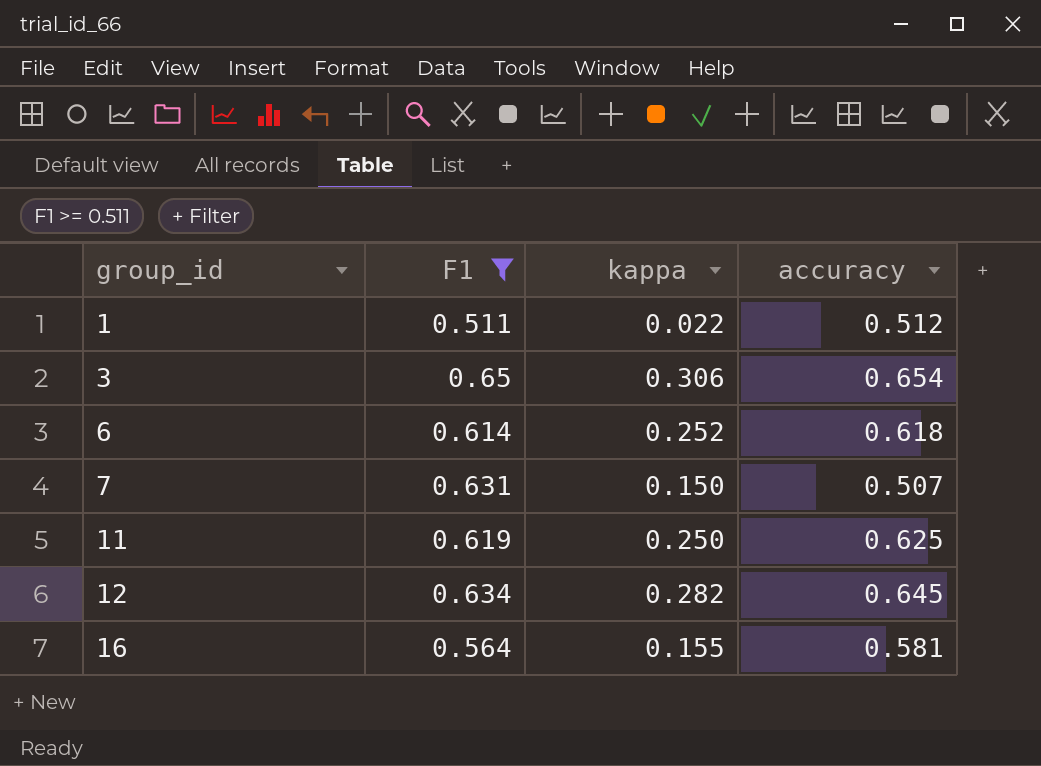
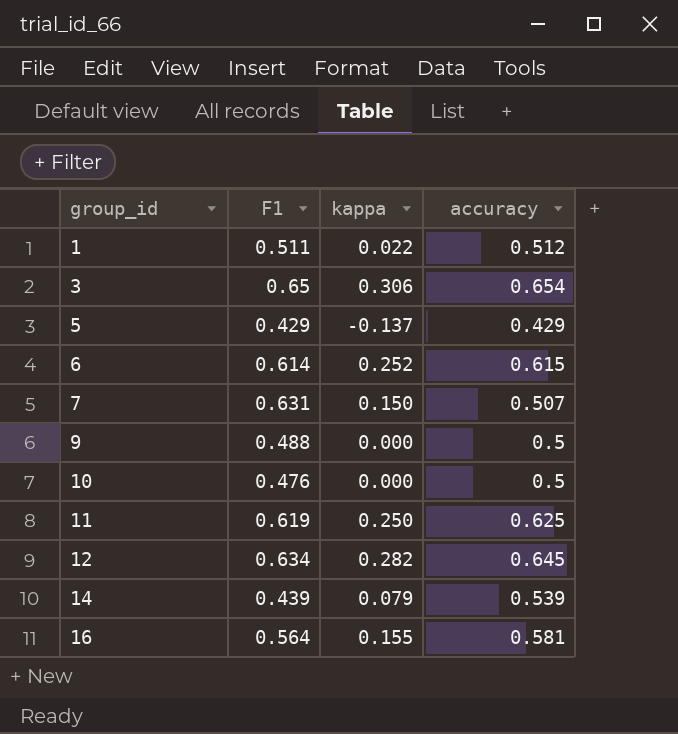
filter: F1 >= 0.511 -> none
6 | accuracy: 0.618 -> 0.615

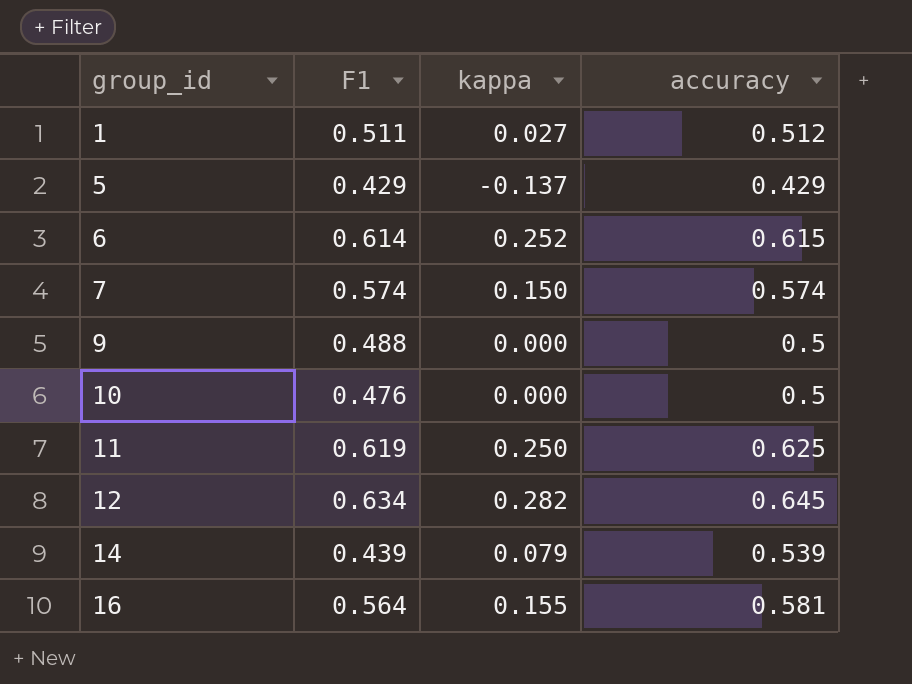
row 3: 0.65 | 0.306 | 0.654 -> none
1 | kappa: 0.022 -> 0.027
7 | F1: 0.631 -> 0.574
7 | accuracy: 0.507 -> 0.574

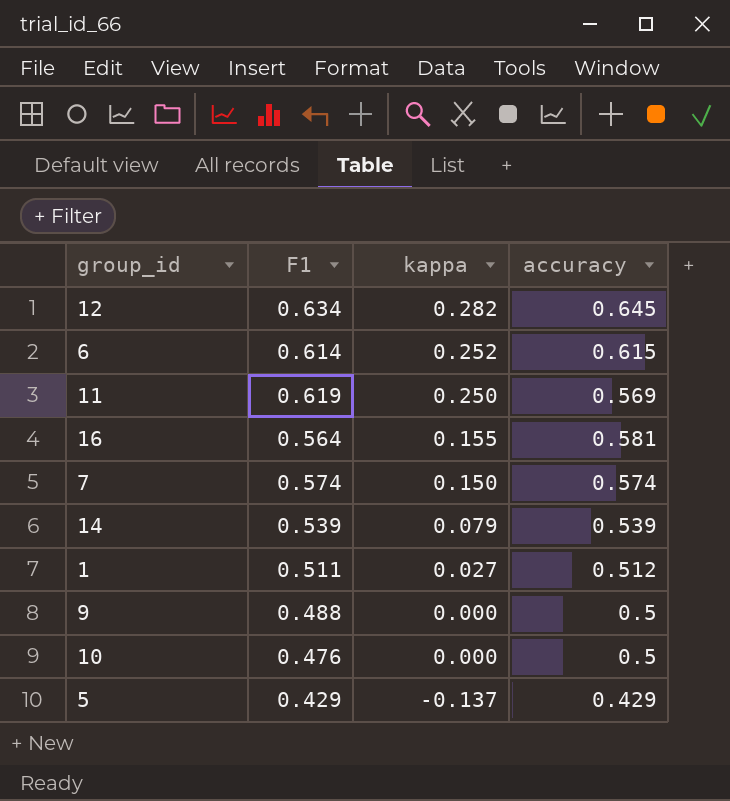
row order: group_id ascending -> kappa descending
11 | accuracy: 0.625 -> 0.569
14 | F1: 0.439 -> 0.539

